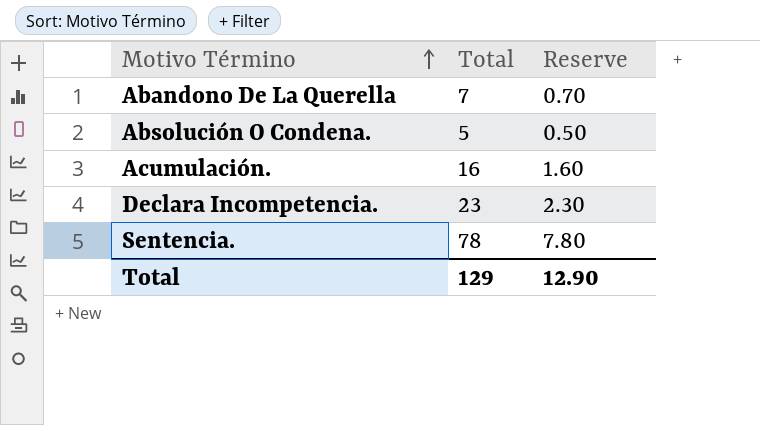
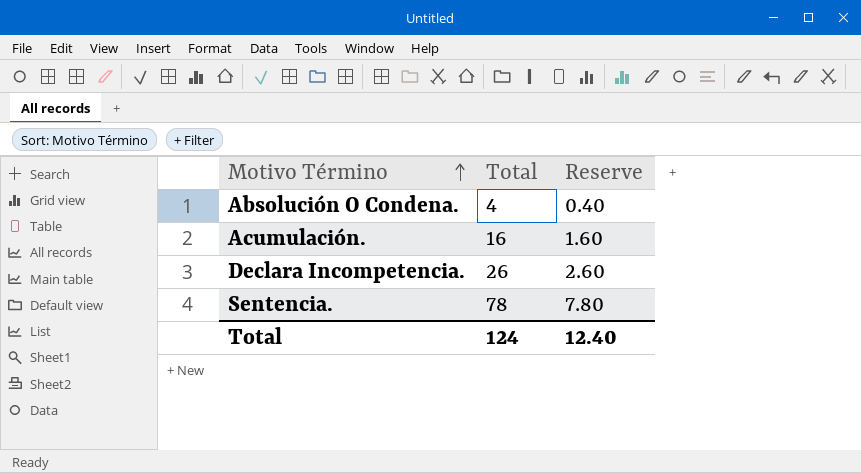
row Abandono De La Querella: 7 | 0.70 -> none
Absolución O Condena. | Total: 5 -> 4
Absolución O Condena. | Reserve: 0.50 -> 0.40
Declara Incompetencia. | Total: 23 -> 26
Declara Incompetencia. | Reserve: 2.30 -> 2.60
Total | Total: 129 -> 124
Total | Reserve: 12.90 -> 12.40

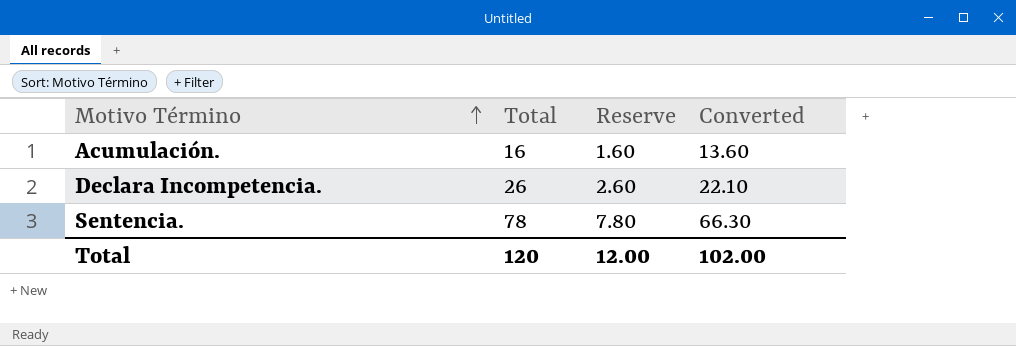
column Converted | formula: none -> [Total] * 0.85
row Absolución O Condena.: 4 | 0.40 -> none
Total | Total: 124 -> 120
Total | Reserve: 12.40 -> 12.00

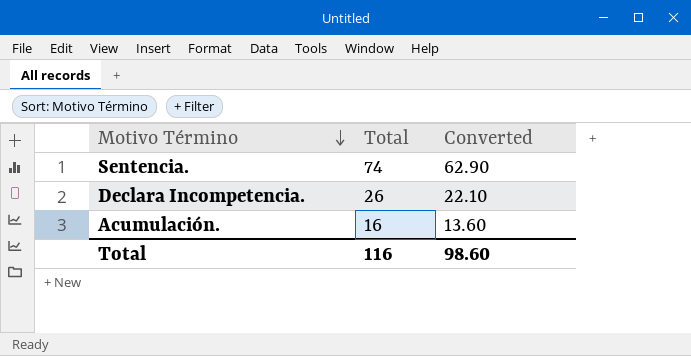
row order: Motivo Término ascending -> Motivo Término descending
column Reserve | formula: [Total] * 0.1 -> none
Sentencia. | Total: 78 -> 74
Sentencia. | Converted: 66.30 -> 62.90
Total | Total: 120 -> 116
Total | Converted: 102.00 -> 98.60

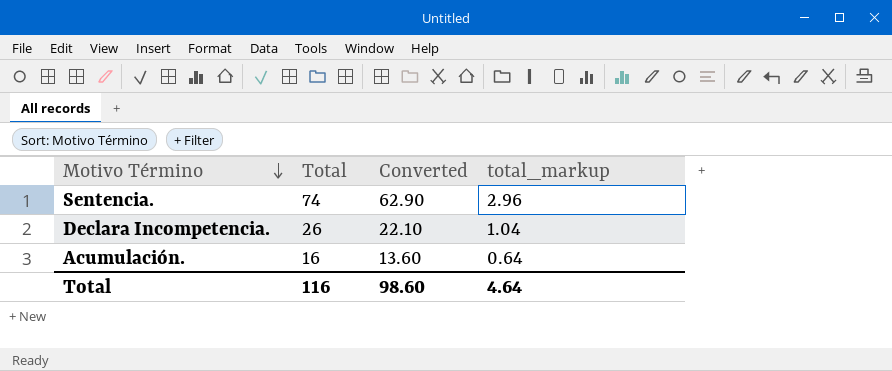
column total_markup | formula: none -> [Total] * 0.04

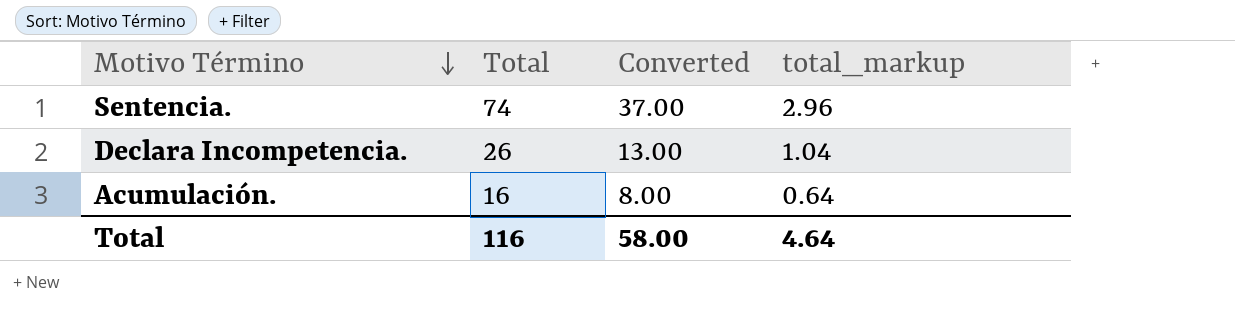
column Converted | formula: [Total] * 0.85 -> [Total] * 0.5
Total | Converted: 98.60 -> 58.00

